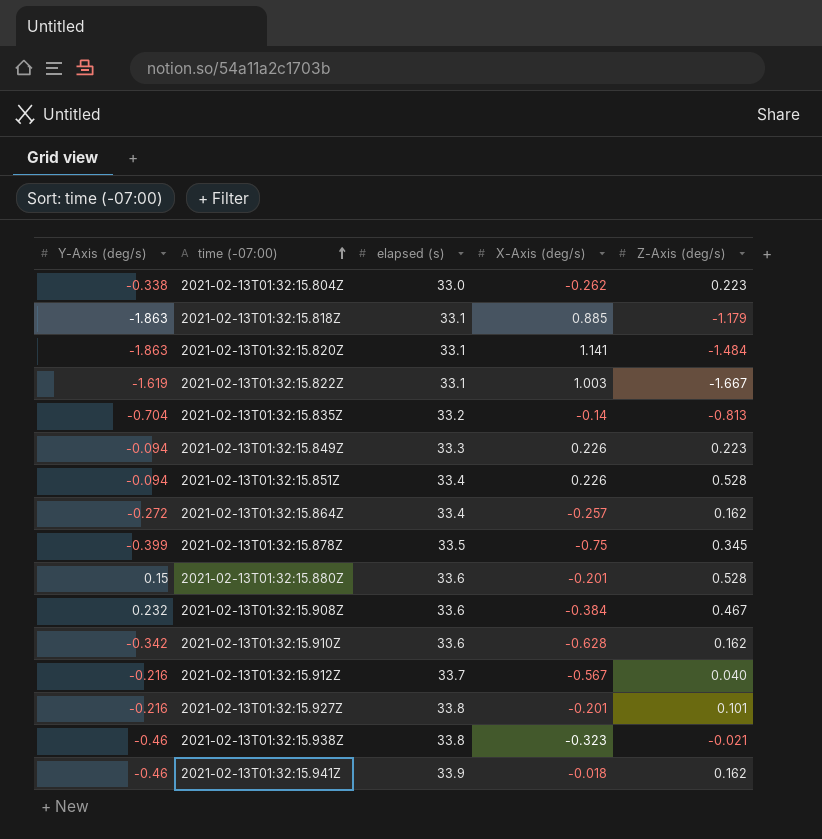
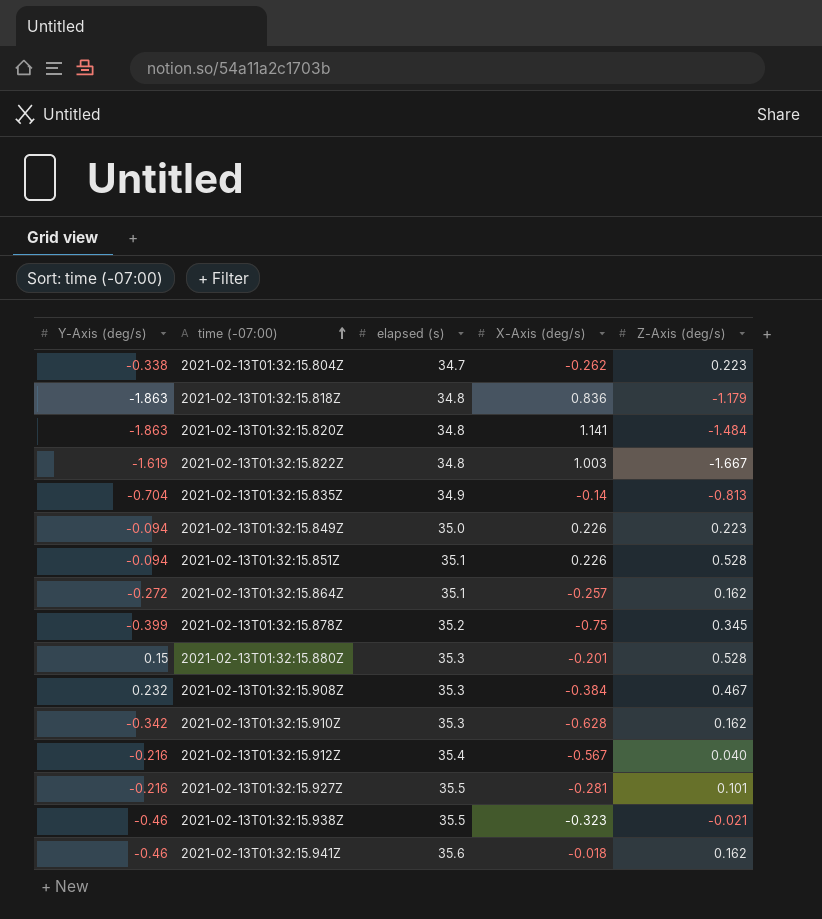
2021-02-13T01:32:15.804Z | elapsed (s): 33.0 -> 34.7
2021-02-13T01:32:15.818Z | elapsed (s): 33.1 -> 34.8
2021-02-13T01:32:15.818Z | X-Axis (deg/s): 0.885 -> 0.836
2021-02-13T01:32:15.820Z | elapsed (s): 33.1 -> 34.8
2021-02-13T01:32:15.822Z | elapsed (s): 33.1 -> 34.8
2021-02-13T01:32:15.835Z | elapsed (s): 33.2 -> 34.9
2021-02-13T01:32:15.849Z | elapsed (s): 33.3 -> 35.0
2021-02-13T01:32:15.851Z | elapsed (s): 33.4 -> 35.1
2021-02-13T01:32:15.864Z | elapsed (s): 33.4 -> 35.1
2021-02-13T01:32:15.878Z | elapsed (s): 33.5 -> 35.2
2021-02-13T01:32:15.880Z | elapsed (s): 33.6 -> 35.3
2021-02-13T01:32:15.908Z | elapsed (s): 33.6 -> 35.3
2021-02-13T01:32:15.910Z | elapsed (s): 33.6 -> 35.3
2021-02-13T01:32:15.912Z | elapsed (s): 33.7 -> 35.4
2021-02-13T01:32:15.927Z | elapsed (s): 33.8 -> 35.5
2021-02-13T01:32:15.927Z | X-Axis (deg/s): -0.201 -> -0.281
2021-02-13T01:32:15.938Z | elapsed (s): 33.8 -> 35.5
2021-02-13T01:32:15.941Z | elapsed (s): 33.9 -> 35.6

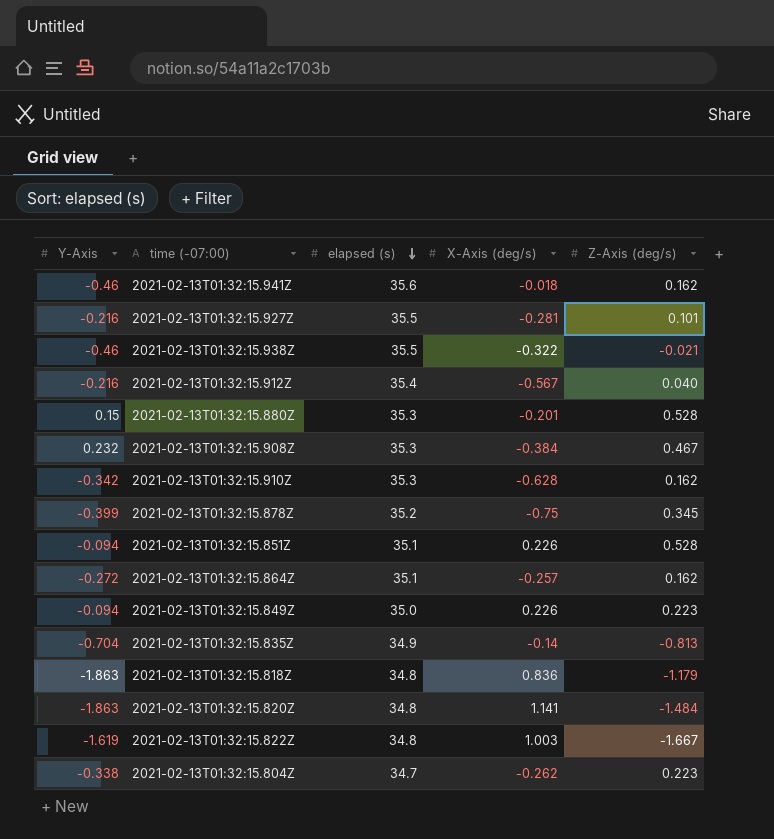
row order: time (-07:00) ascending -> elapsed (s) descending
column name: Y-Axis (deg/s) -> Y-Axis
2021-02-13T01:32:15.938Z | X-Axis (deg/s): -0.323 -> -0.322

